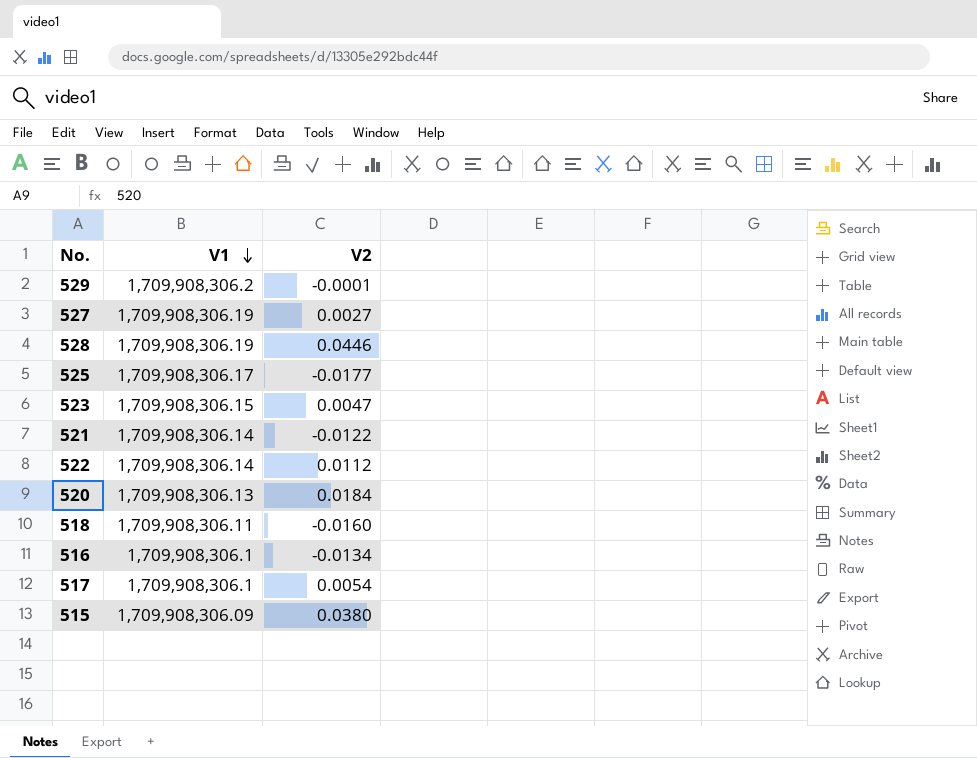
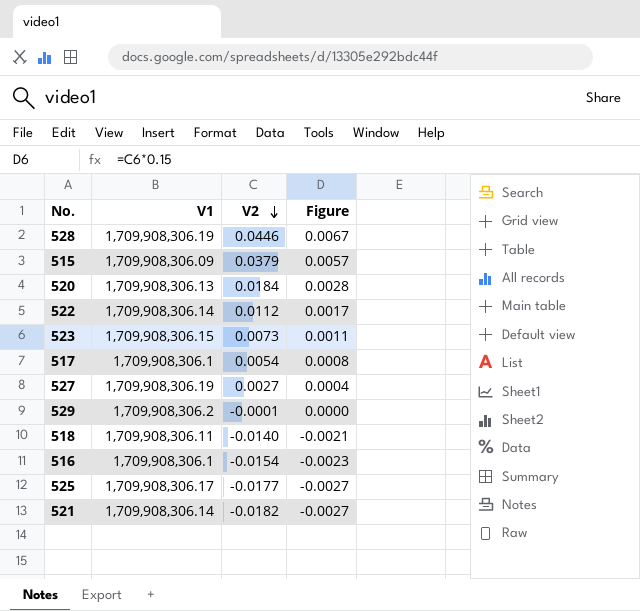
row order: V1 descending -> V2 descending
column Figure | formula: none -> [V2] * 0.15
515 | V2: 0.0380 -> 0.0379
523 | V2: 0.0047 -> 0.0073
518 | V2: -0.0160 -> -0.0140
516 | V2: -0.0134 -> -0.0154
521 | V2: -0.0122 -> -0.0182

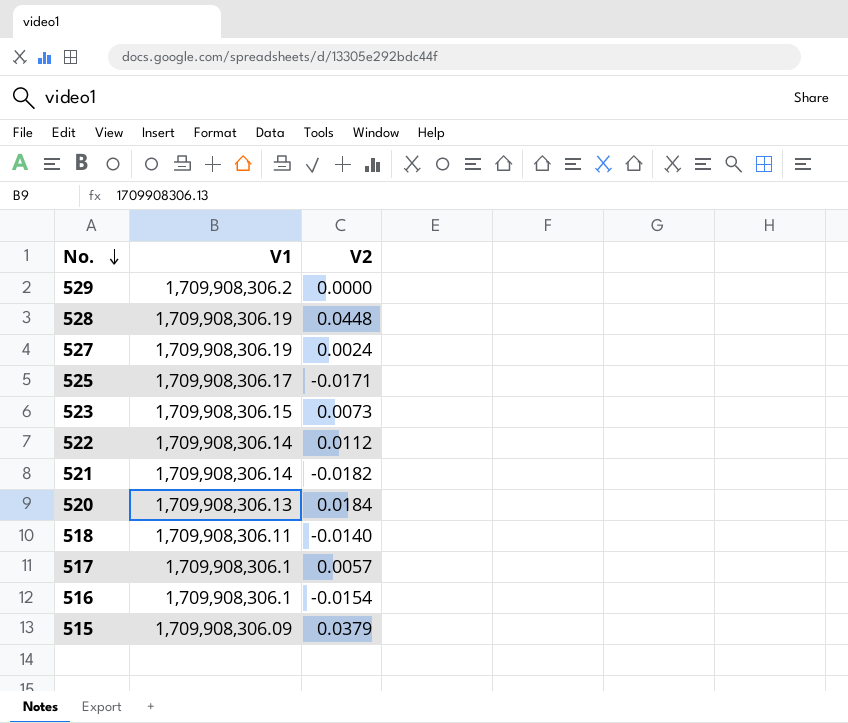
row order: V2 descending -> No. descending
column Figure | formula: [V2] * 0.15 -> none
529 | V2: -0.0001 -> 0.0000
528 | V2: 0.0446 -> 0.0448
527 | V2: 0.0027 -> 0.0024
525 | V2: -0.0177 -> -0.0171
517 | V2: 0.0054 -> 0.0057

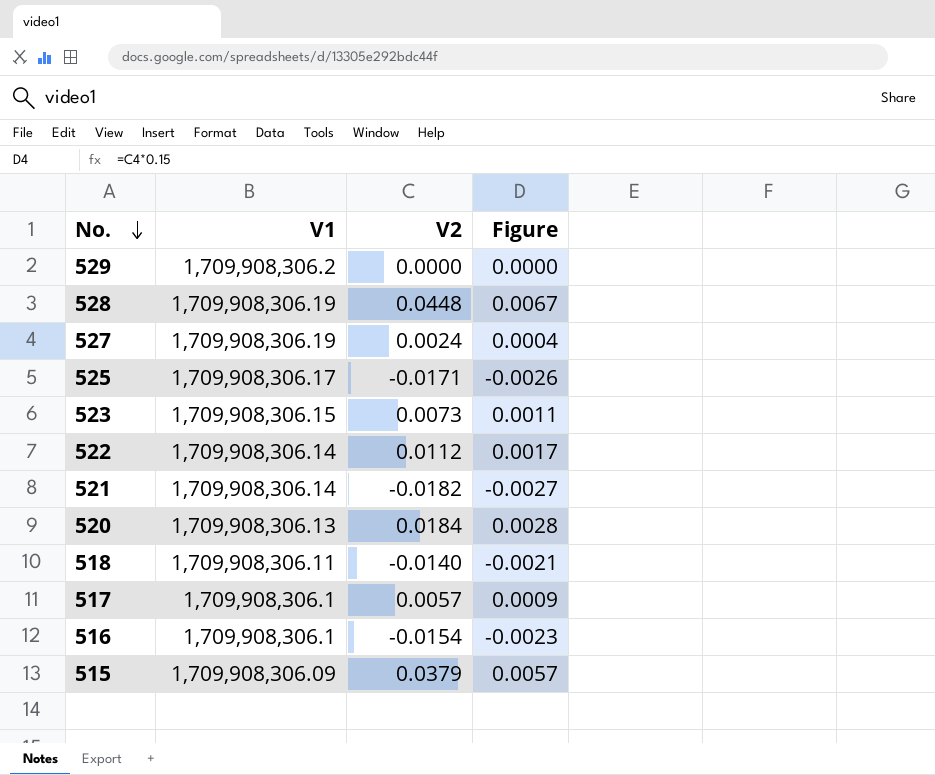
column Figure | formula: none -> [V2] * 0.15

